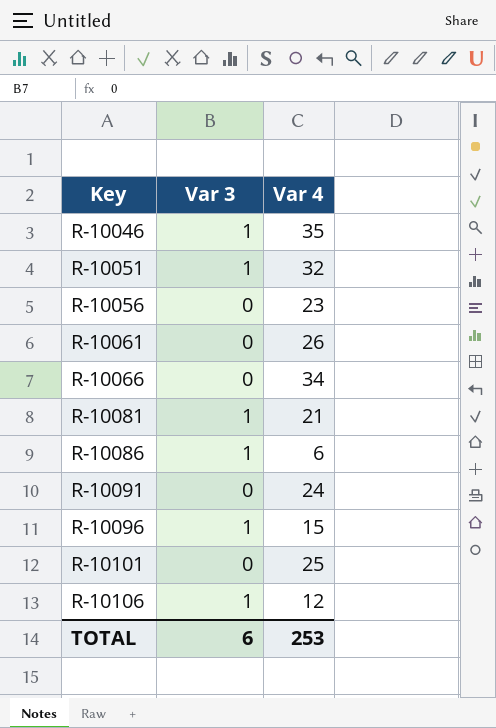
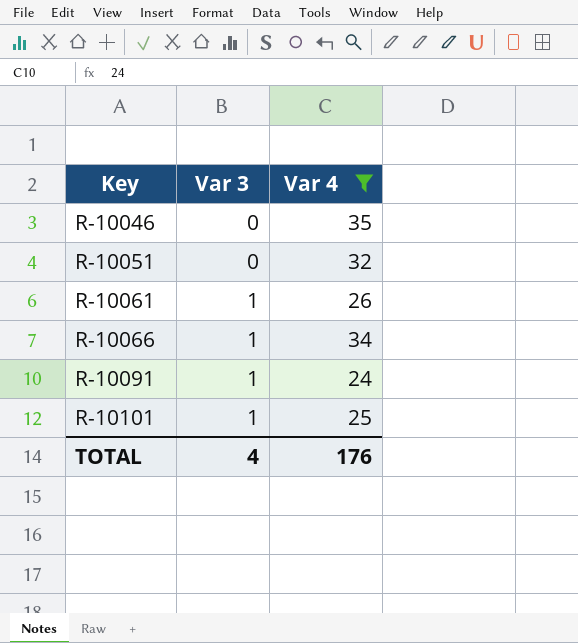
filter: none -> Var 4 >= 24
R-10046 | Var 3: 1 -> 0
R-10051 | Var 3: 1 -> 0
R-10061 | Var 3: 0 -> 1
R-10066 | Var 3: 0 -> 1
R-10091 | Var 3: 0 -> 1
R-10101 | Var 3: 0 -> 1
TOTAL | Var 3: 6 -> 4
TOTAL | Var 4: 253 -> 176

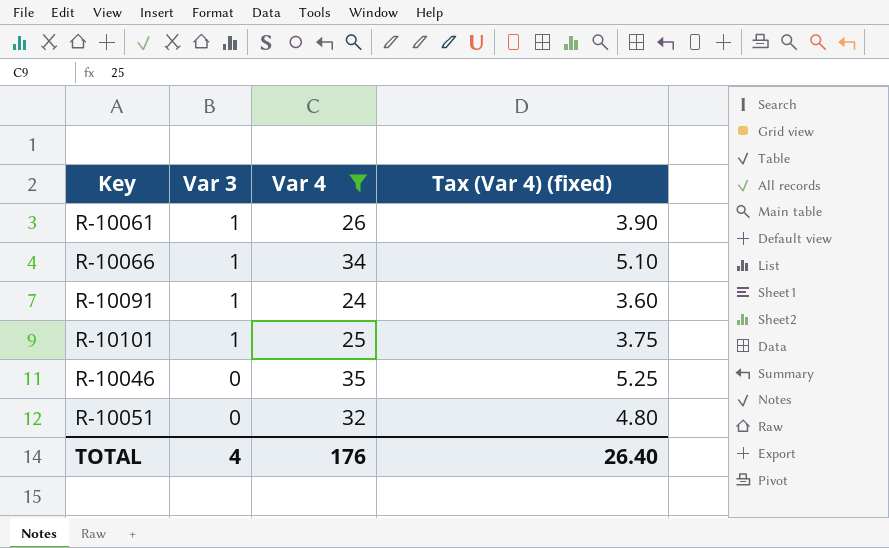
row order: Key ascending -> Var 3 descending
column Tax (Var 4) (fixed) | formula: none -> [Var 4] * 0.15

